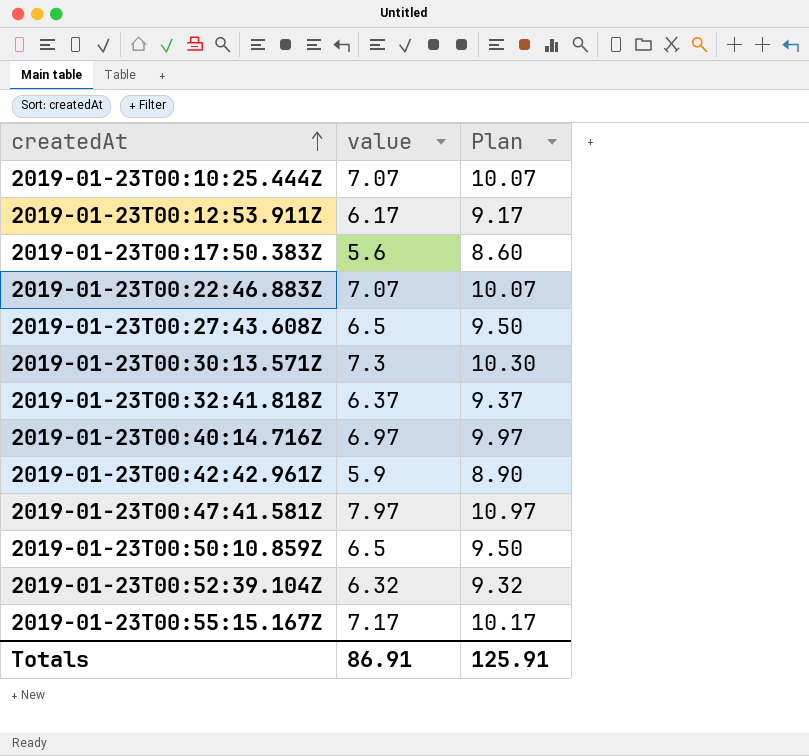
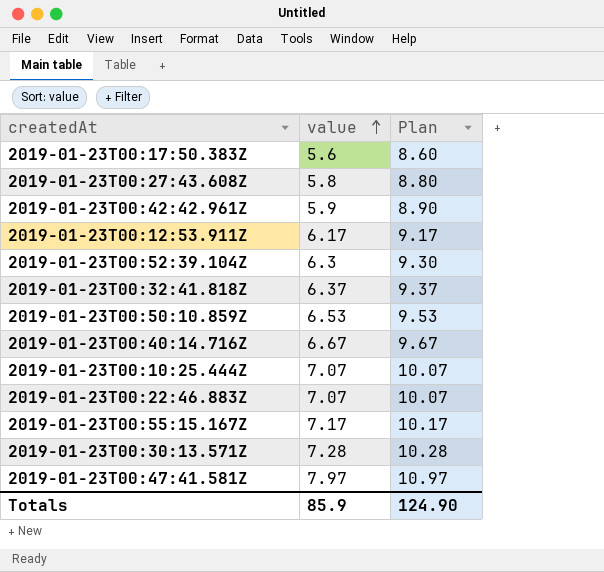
row order: createdAt ascending -> value ascending
2019-01-23T00:27:43.608Z | value: 6.5 -> 5.8
2019-01-23T00:27:43.608Z | Plan: 9.50 -> 8.80
2019-01-23T00:52:39.104Z | value: 6.32 -> 6.3
2019-01-23T00:52:39.104Z | Plan: 9.32 -> 9.30
2019-01-23T00:50:10.859Z | value: 6.5 -> 6.53
2019-01-23T00:50:10.859Z | Plan: 9.50 -> 9.53
2019-01-23T00:40:14.716Z | value: 6.97 -> 6.67
2019-01-23T00:40:14.716Z | Plan: 9.97 -> 9.67
2019-01-23T00:30:13.571Z | value: 7.3 -> 7.28
2019-01-23T00:30:13.571Z | Plan: 10.30 -> 10.28
Totals | value: 86.91 -> 85.9
Totals | Plan: 125.91 -> 124.90

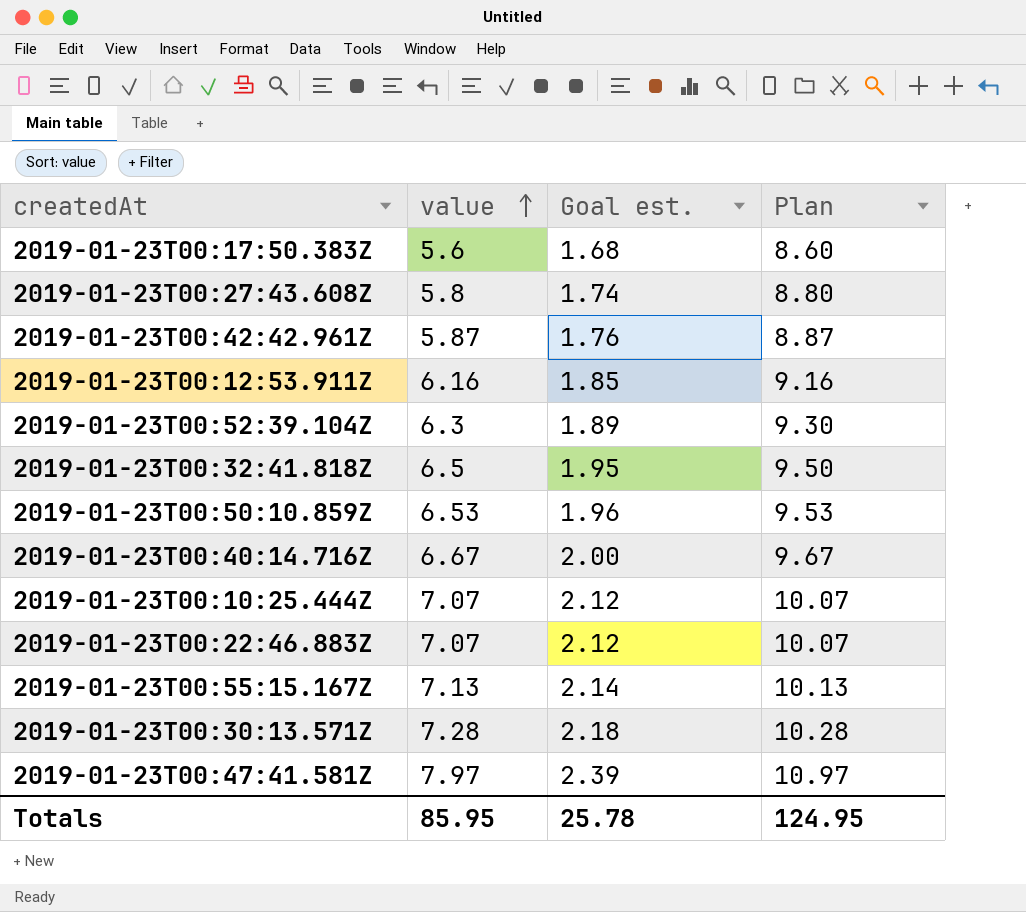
column Goal est. | formula: none -> [value] * 0.3
2019-01-23T00:42:42.961Z | value: 5.9 -> 5.87
2019-01-23T00:42:42.961Z | Plan: 8.90 -> 8.87
2019-01-23T00:12:53.911Z | value: 6.17 -> 6.16
2019-01-23T00:12:53.911Z | Plan: 9.17 -> 9.16
2019-01-23T00:32:41.818Z | value: 6.37 -> 6.5
2019-01-23T00:32:41.818Z | Plan: 9.37 -> 9.50
2019-01-23T00:55:15.167Z | value: 7.17 -> 7.13
2019-01-23T00:55:15.167Z | Plan: 10.17 -> 10.13
Totals | value: 85.9 -> 85.95
Totals | Plan: 124.90 -> 124.95

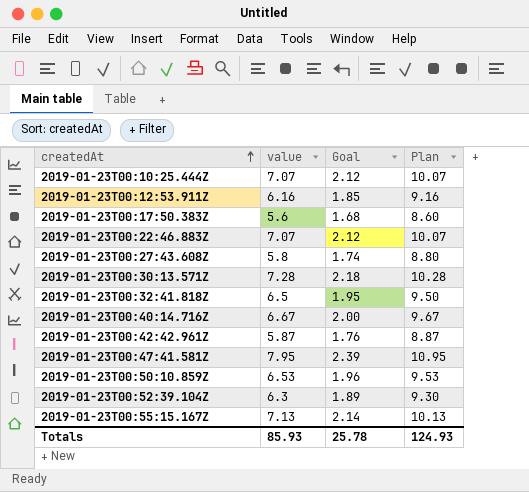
row order: value ascending -> createdAt ascending
column name: Goal est. -> Goal
2019-01-23T00:47:41.581Z | value: 7.97 -> 7.95
2019-01-23T00:47:41.581Z | Plan: 10.97 -> 10.95
Totals | value: 85.95 -> 85.93
Totals | Plan: 124.95 -> 124.93

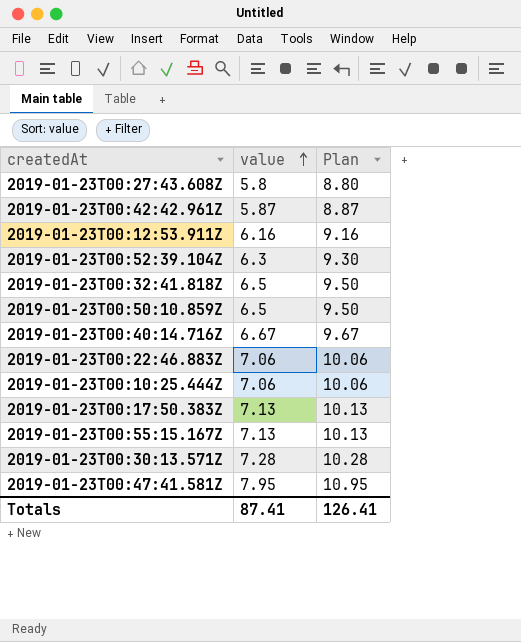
row order: createdAt ascending -> value ascending
column Goal | formula: [value] * 0.3 -> none
2019-01-23T00:50:10.859Z | value: 6.53 -> 6.5
2019-01-23T00:50:10.859Z | Plan: 9.53 -> 9.50
2019-01-23T00:22:46.883Z | value: 7.07 -> 7.06
2019-01-23T00:22:46.883Z | Plan: 10.07 -> 10.06
2019-01-23T00:10:25.444Z | value: 7.07 -> 7.06
2019-01-23T00:10:25.444Z | Plan: 10.07 -> 10.06
2019-01-23T00:17:50.383Z | value: 5.6 -> 7.13
2019-01-23T00:17:50.383Z | Plan: 8.60 -> 10.13
Totals | value: 85.93 -> 87.41
Totals | Plan: 124.93 -> 126.41

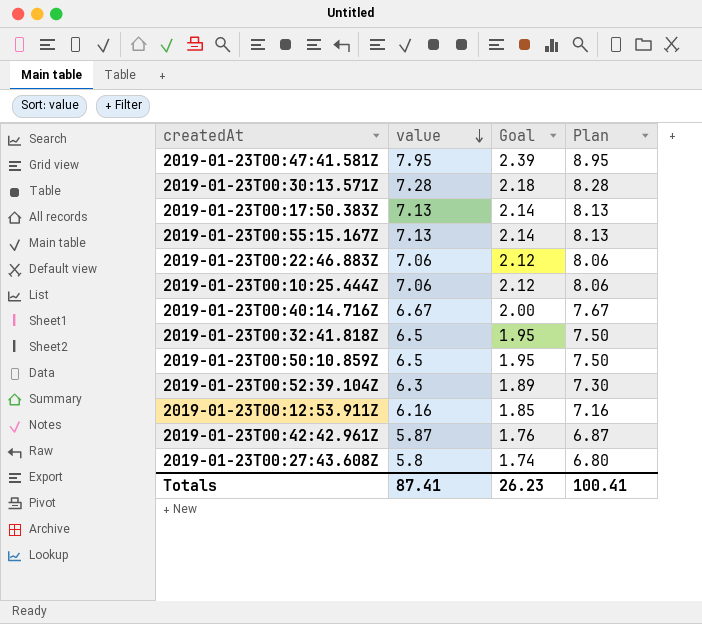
row order: value ascending -> value descending
column Goal | formula: none -> [value] * 0.3
column Plan | formula: [value] + 3 -> [value] + 1
Totals | Plan: 126.41 -> 100.41

